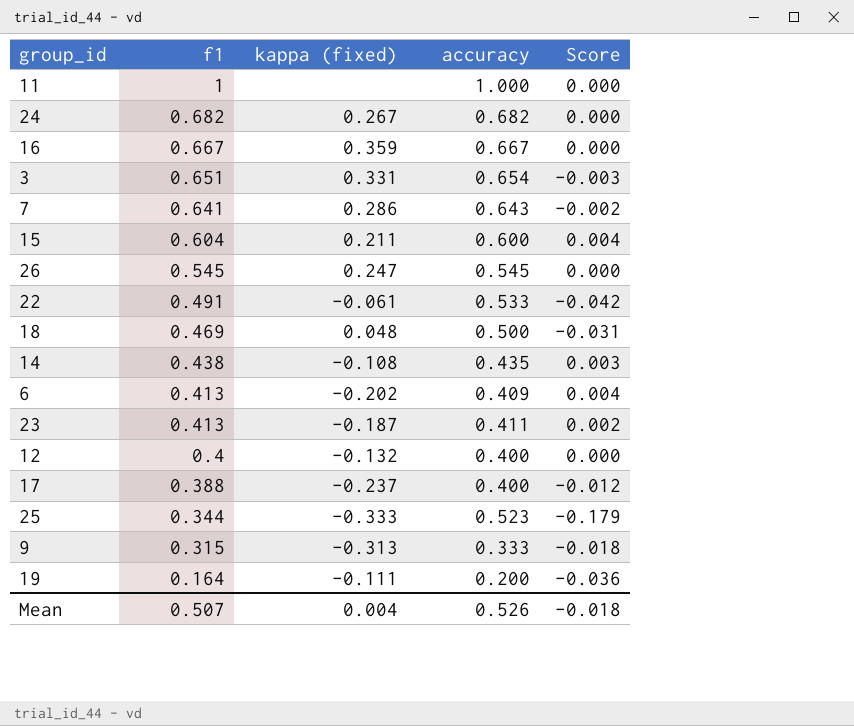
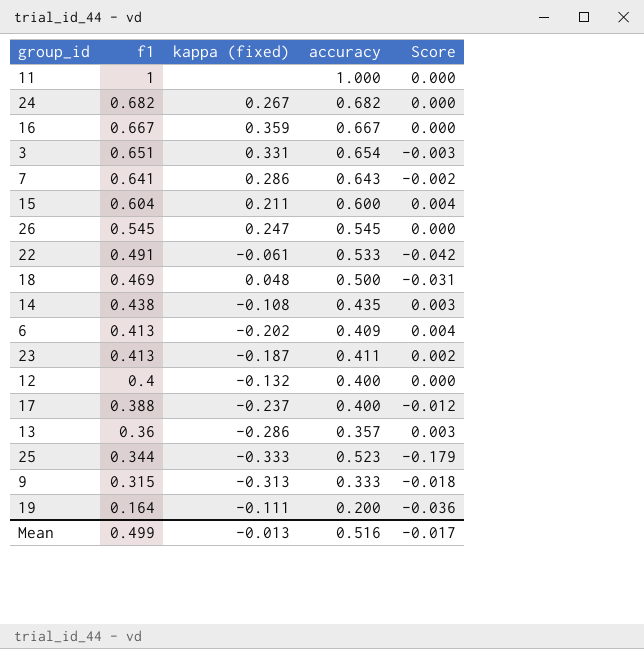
row 13: none -> 0.36 | -0.286 | 0.357 | 0.003
Mean | f1: 0.507 -> 0.499
Mean | kappa (fixed): 0.004 -> -0.013
Mean | accuracy: 0.526 -> 0.516
Mean | Score: -0.018 -> -0.017

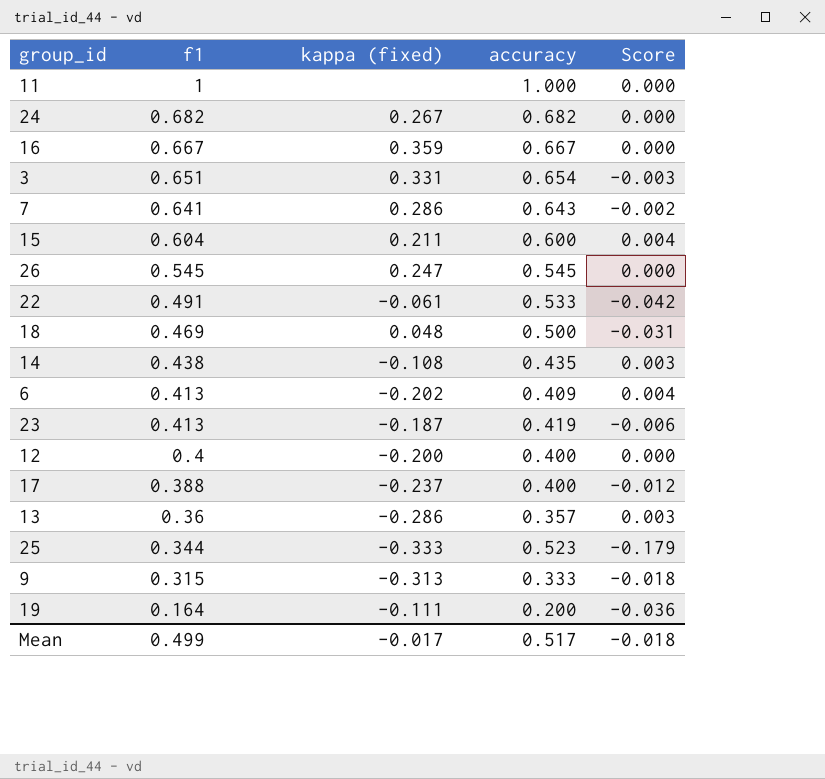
23 | accuracy: 0.411 -> 0.419
23 | Score: 0.002 -> -0.006
12 | kappa (fixed): -0.132 -> -0.200
Mean | kappa (fixed): -0.013 -> -0.017
Mean | accuracy: 0.516 -> 0.517
Mean | Score: -0.017 -> -0.018

